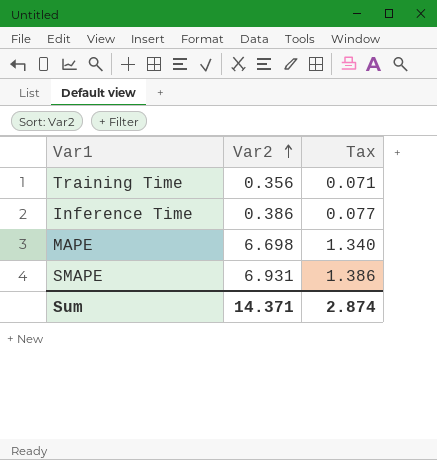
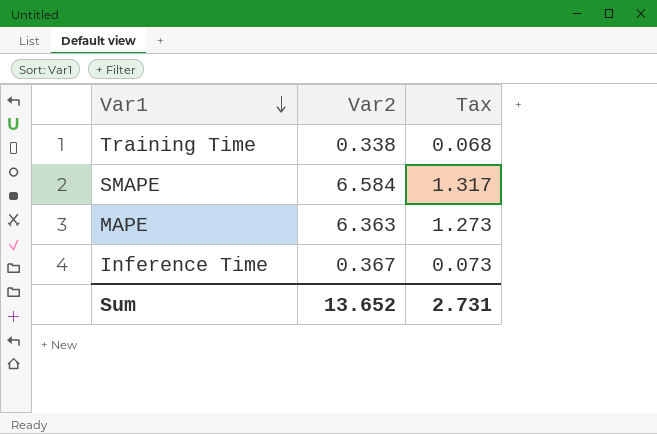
row order: Var2 ascending -> Var1 descending
Training Time | Var2: 0.356 -> 0.338
Training Time | Tax: 0.071 -> 0.068
SMAPE | Var2: 6.931 -> 6.584
SMAPE | Tax: 1.386 -> 1.317
MAPE | Var2: 6.698 -> 6.363
MAPE | Tax: 1.340 -> 1.273
Inference Time | Var2: 0.386 -> 0.367
Inference Time | Tax: 0.077 -> 0.073
Sum | Var2: 14.371 -> 13.652
Sum | Tax: 2.874 -> 2.731

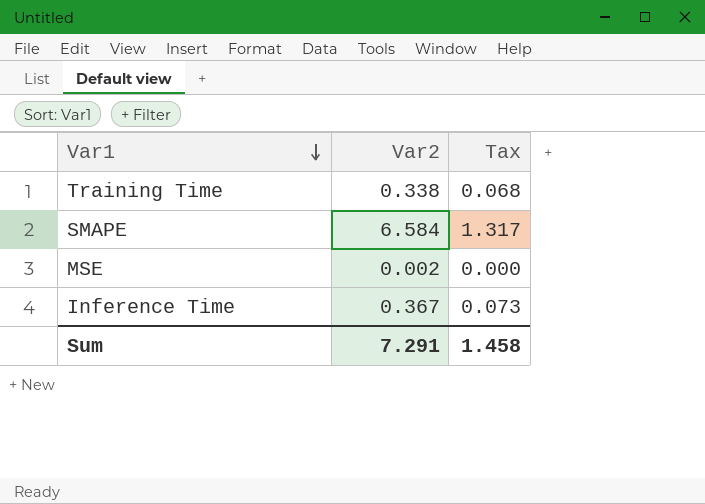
row MAPE: 6.363 | 1.273 -> none
row MSE: none -> 0.002 | 0.000
Sum | Var2: 13.652 -> 7.291
Sum | Tax: 2.731 -> 1.458

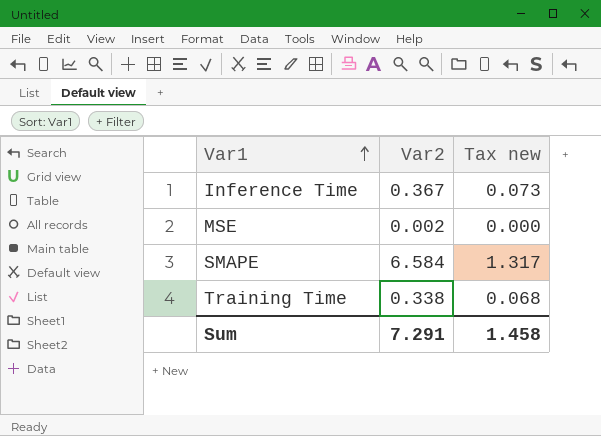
row order: Var1 descending -> Var1 ascending
column name: Tax -> Tax new

